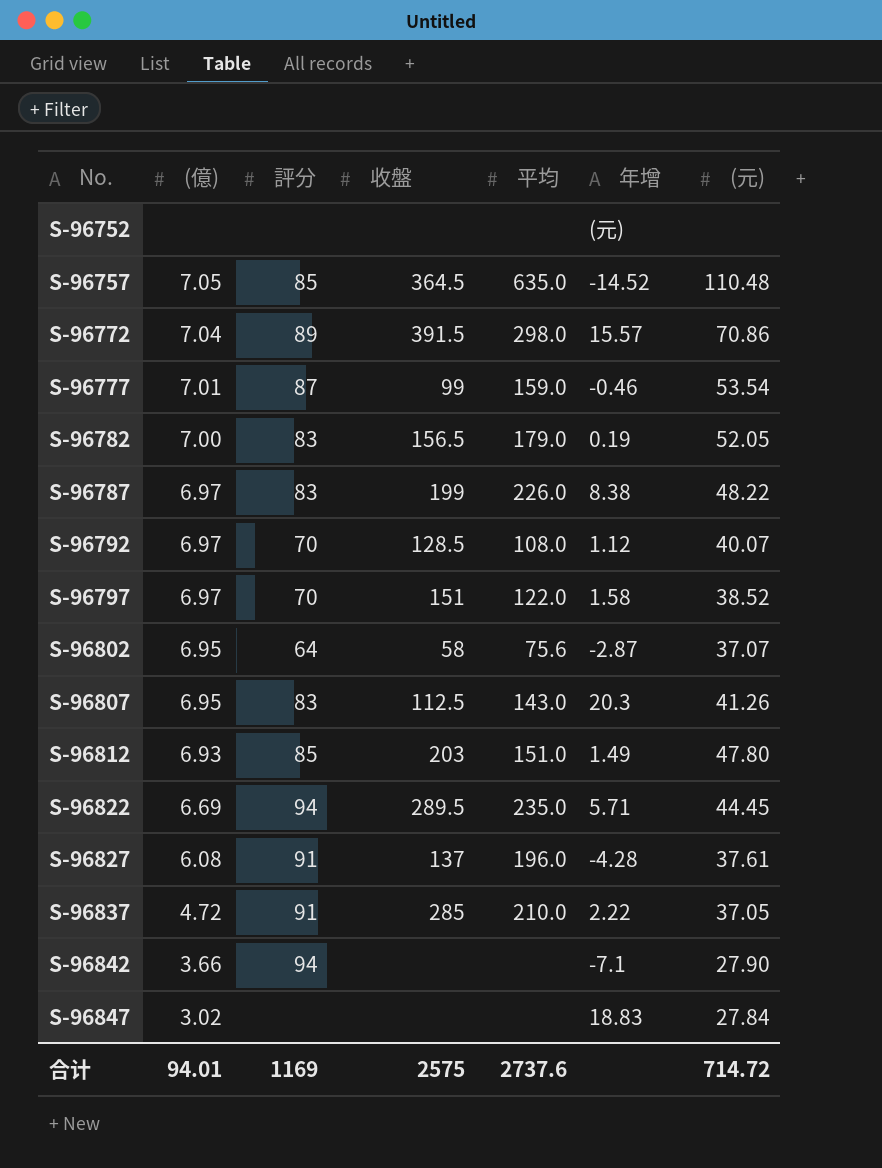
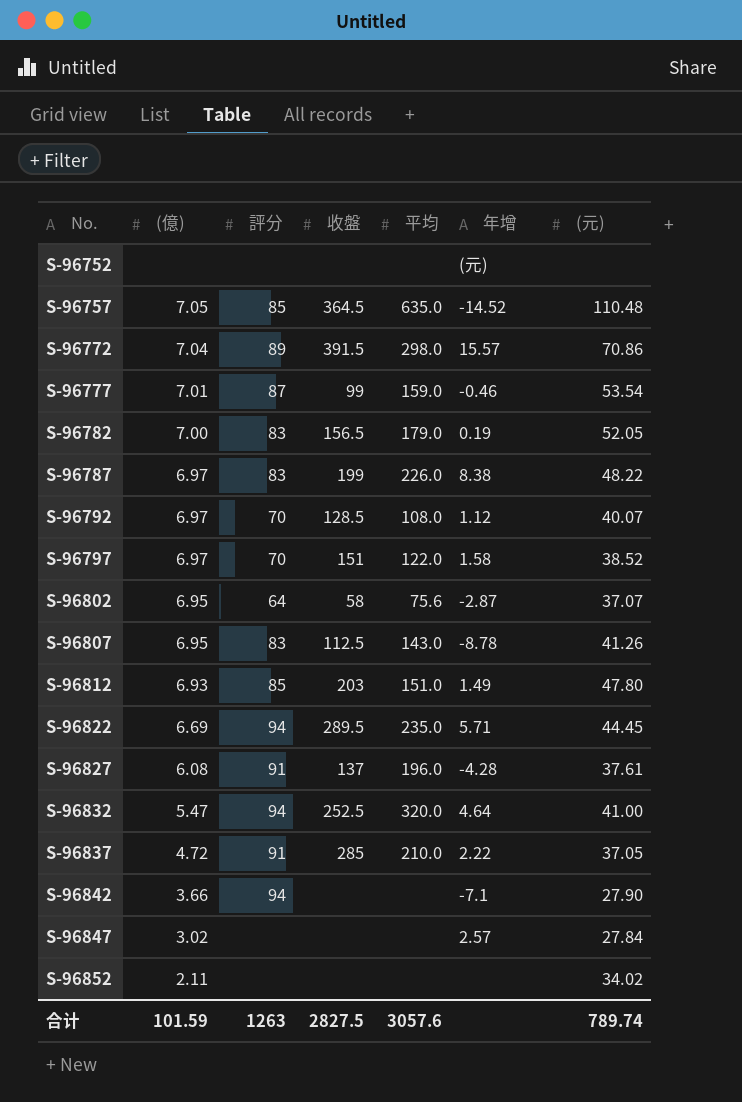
S-96807 | 年增: 20.3 -> -8.78
row S-96832: none -> 5.47 | 94 | 252.5 | 320.0 | 4.64 | 41.00
S-96847 | 年增: 18.83 -> 2.57
row S-96852: none -> 2.11 | none | none | none | none | 34.02
合计 | (億): 94.01 -> 101.59
合计 | 評分: 1169 -> 1263
合计 | 收盤: 2575 -> 2827.5
合计 | 平均: 2737.6 -> 3057.6
合计 | (元): 714.72 -> 789.74

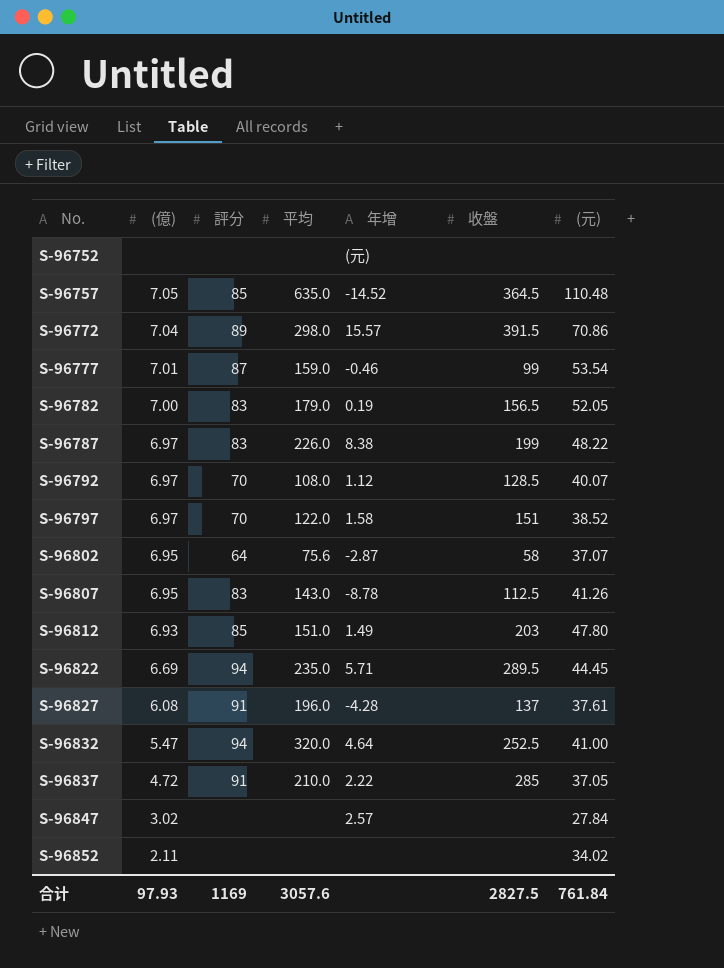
column 收盤 | position: 4 -> 6
row S-96842: 3.66 | 94 | none | none | -7.1 | 27.90 -> none
合计 | (億): 101.59 -> 97.93
合计 | 評分: 1263 -> 1169
合计 | (元): 789.74 -> 761.84

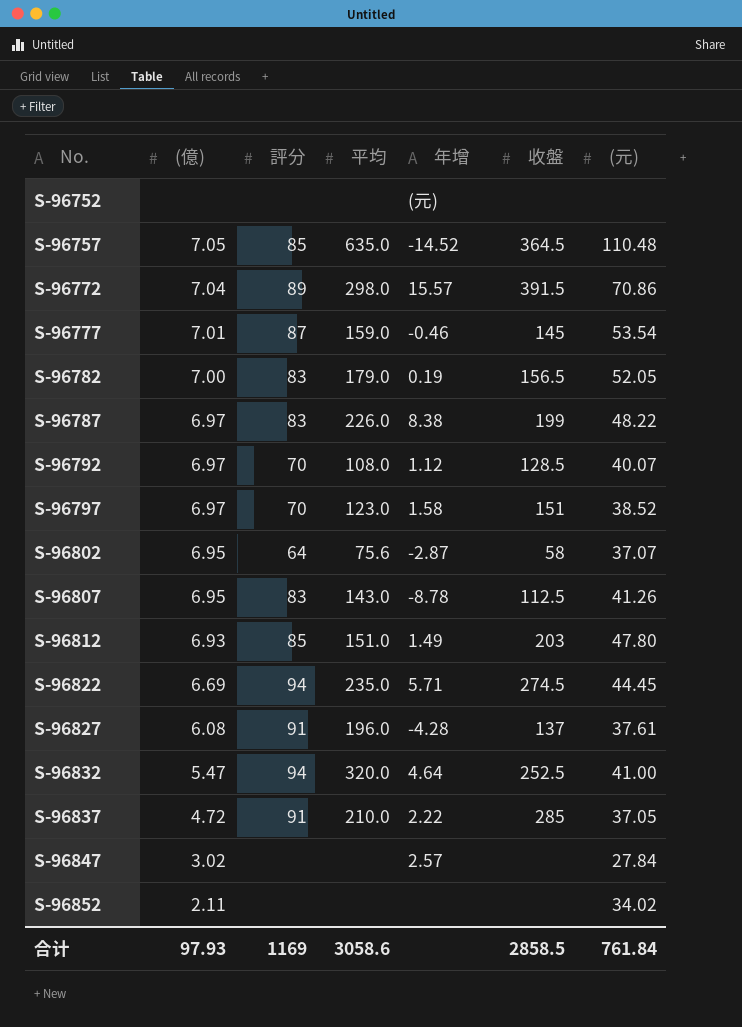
S-96777 | 收盤: 99 -> 145
S-96797 | 平均: 122.0 -> 123.0
S-96822 | 收盤: 289.5 -> 274.5
合计 | 平均: 3057.6 -> 3058.6
合计 | 收盤: 2827.5 -> 2858.5

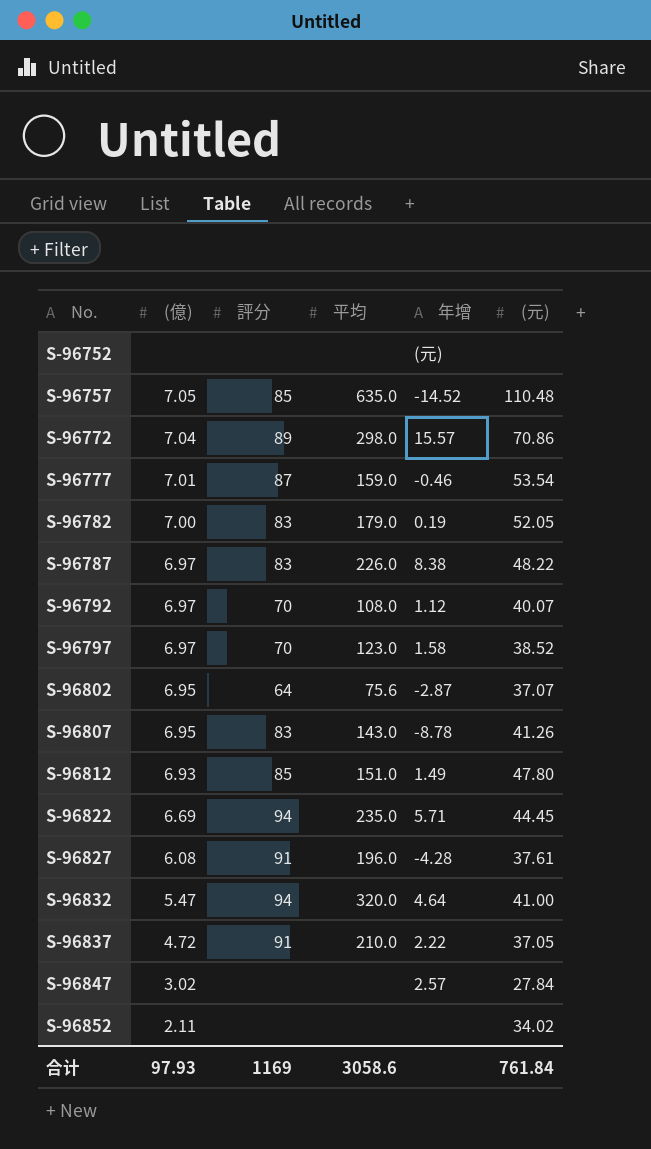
column 收盤 | position: 6 -> none

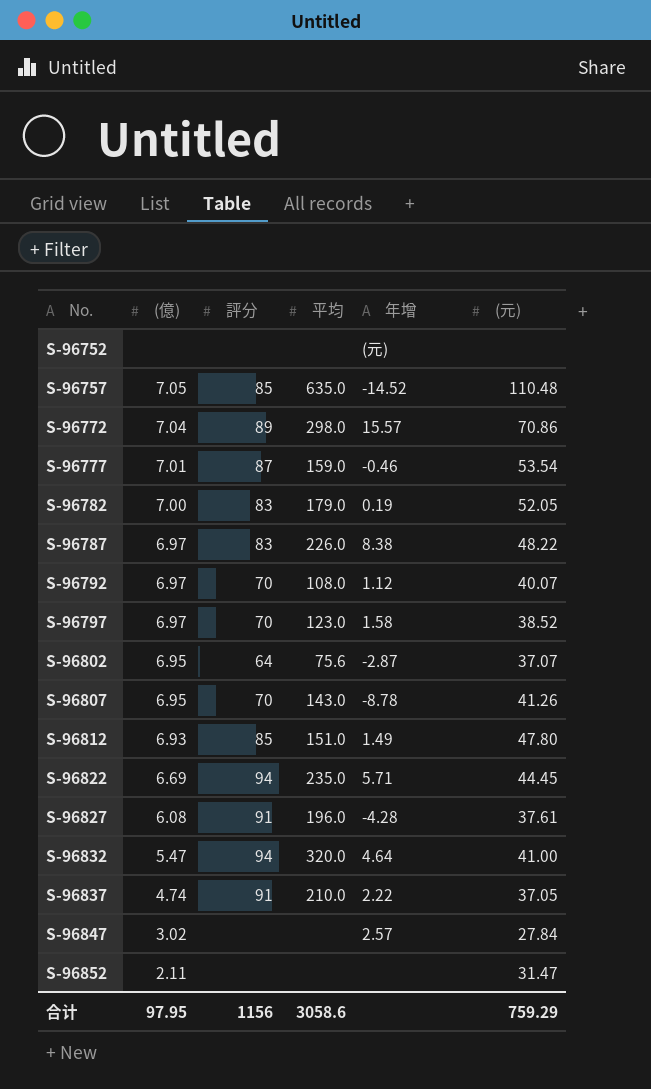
S-96807 | 評分: 83 -> 70
S-96837 | (億): 4.72 -> 4.74
S-96852 | (元): 34.02 -> 31.47
合计 | (億): 97.93 -> 97.95
合计 | 評分: 1169 -> 1156
合计 | (元): 761.84 -> 759.29

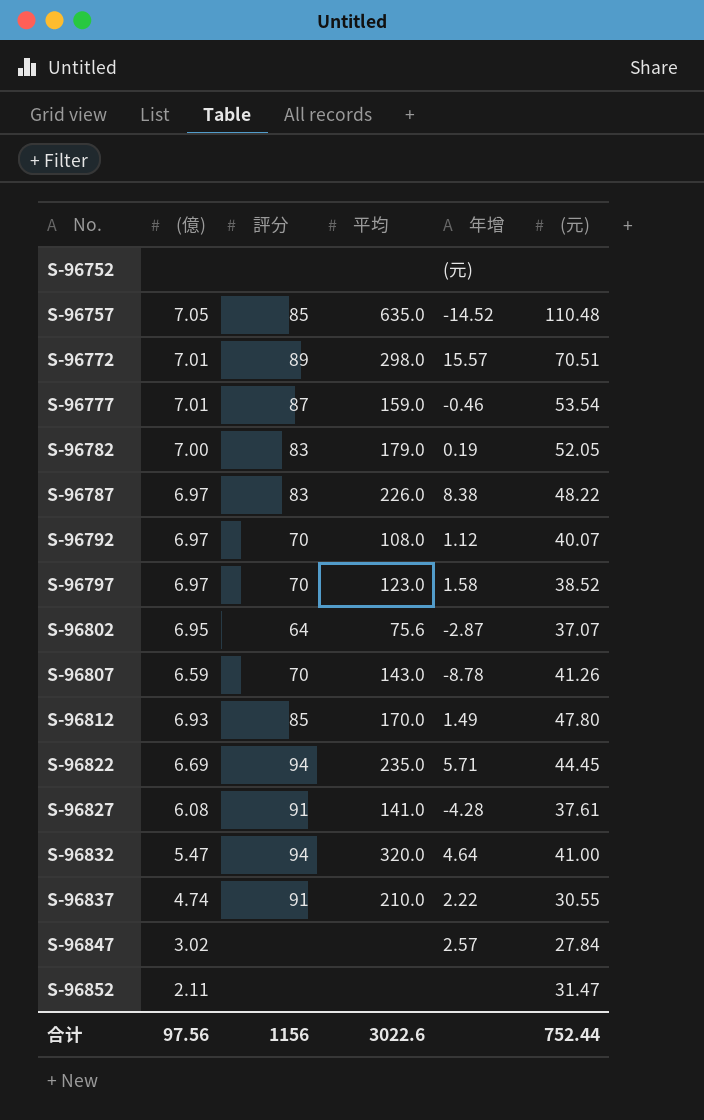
S-96772 | (億): 7.04 -> 7.01
S-96772 | (元): 70.86 -> 70.51
S-96807 | (億): 6.95 -> 6.59
S-96812 | 平均: 151.0 -> 170.0
S-96827 | 平均: 196.0 -> 141.0
S-96837 | (元): 37.05 -> 30.55
合计 | (億): 97.95 -> 97.56
合计 | 平均: 3058.6 -> 3022.6
合计 | (元): 759.29 -> 752.44

